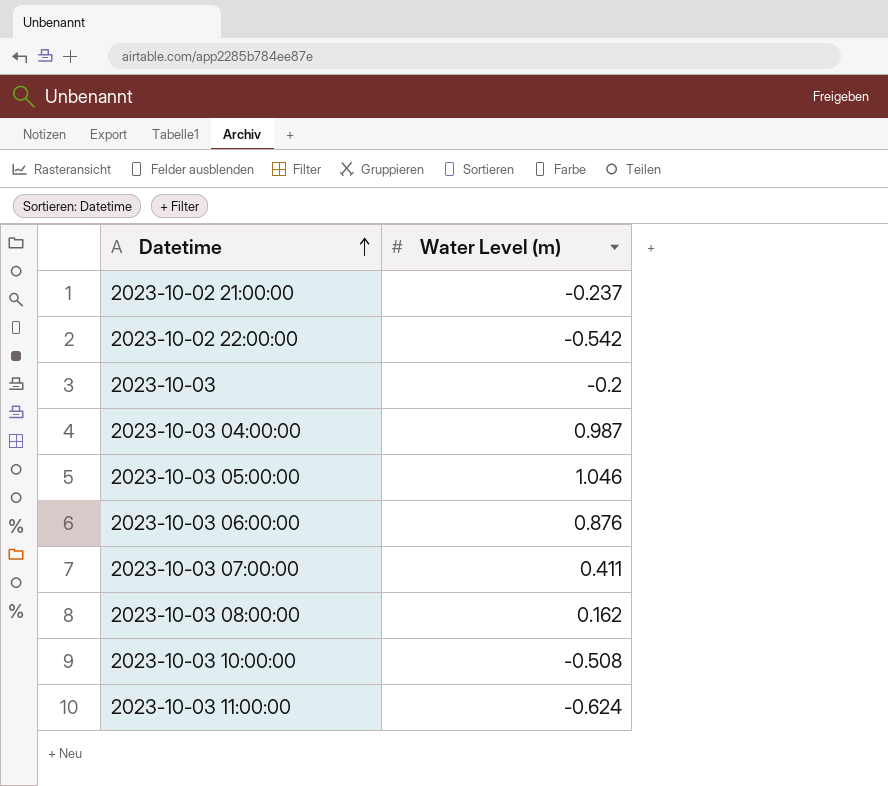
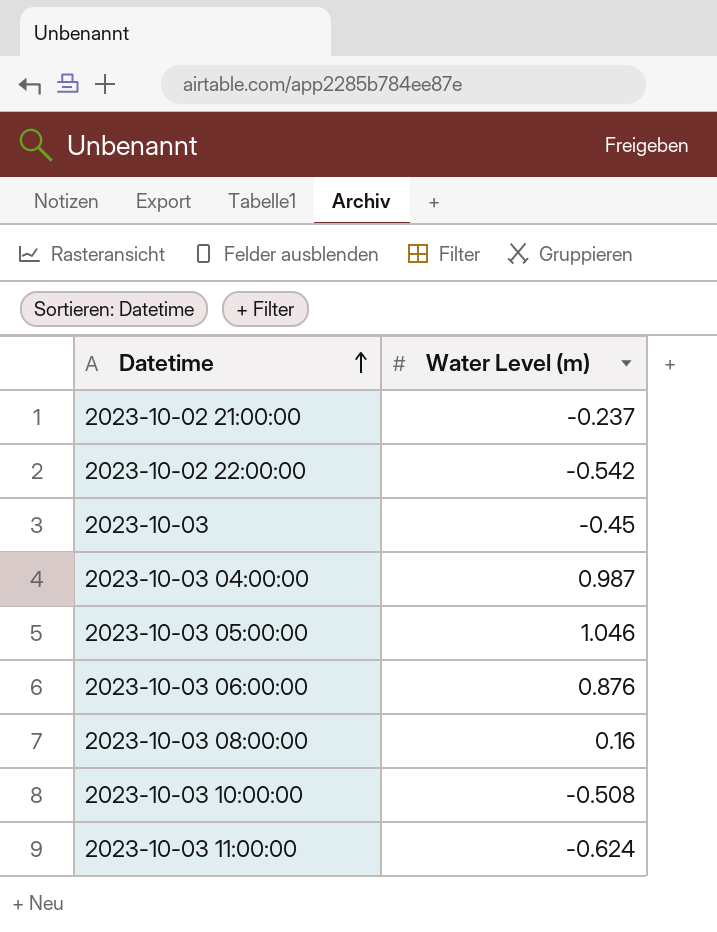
row 2023-10-03 07:00:00: 0.411 -> none
2023-10-03 | Water Level (m): -0.2 -> -0.45
2023-10-03 08:00:00 | Water Level (m): 0.162 -> 0.16

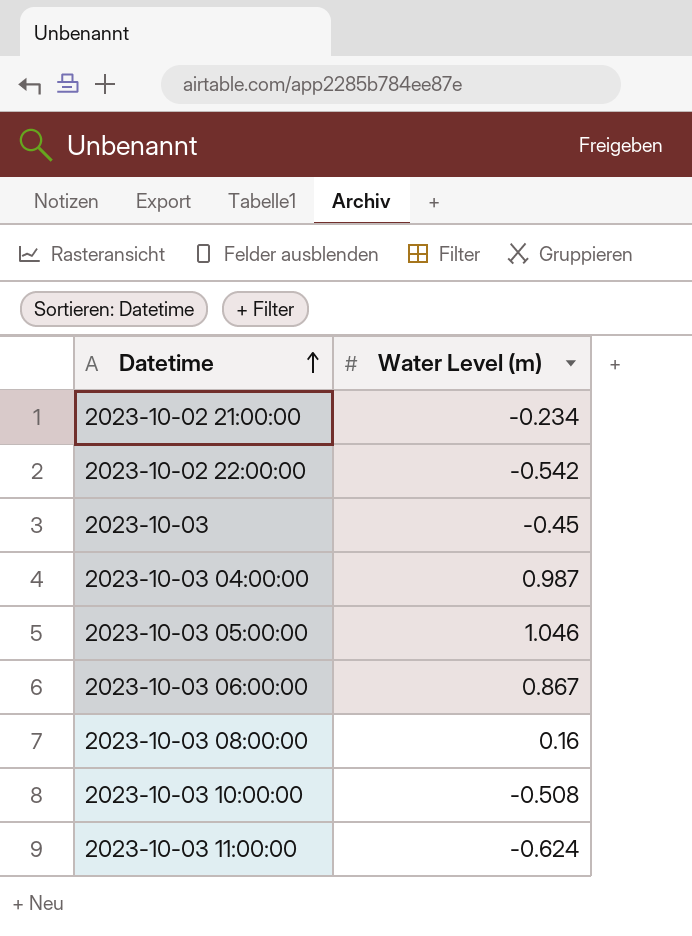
2023-10-02 21:00:00 | Water Level (m): -0.237 -> -0.234
2023-10-03 06:00:00 | Water Level (m): 0.876 -> 0.867

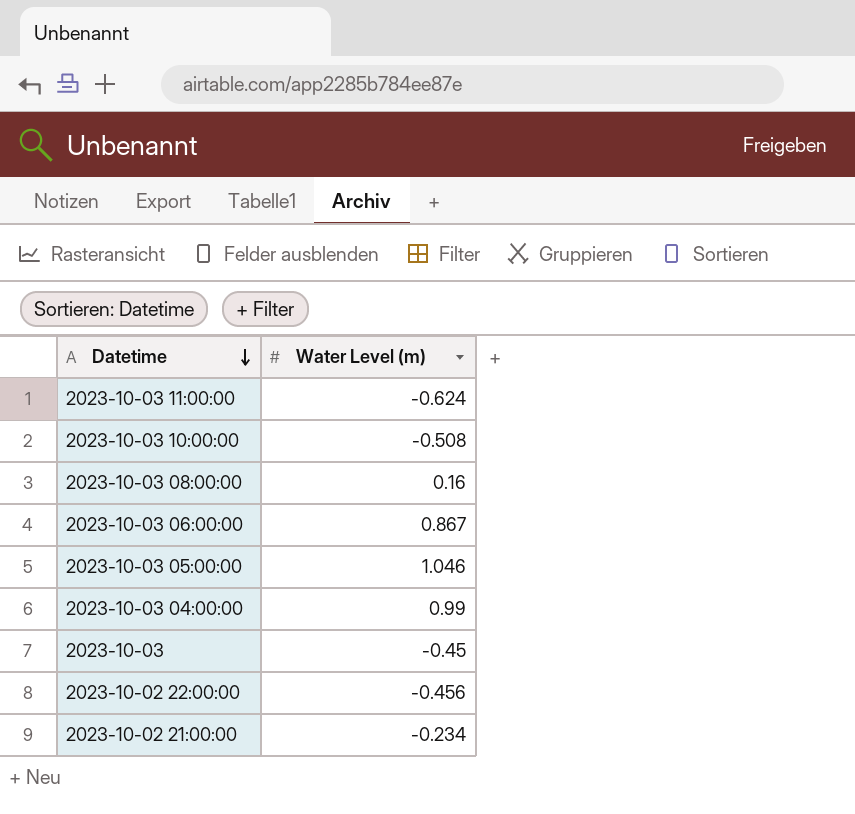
row order: Datetime ascending -> Datetime descending
2023-10-03 04:00:00 | Water Level (m): 0.987 -> 0.99
2023-10-02 22:00:00 | Water Level (m): -0.542 -> -0.456

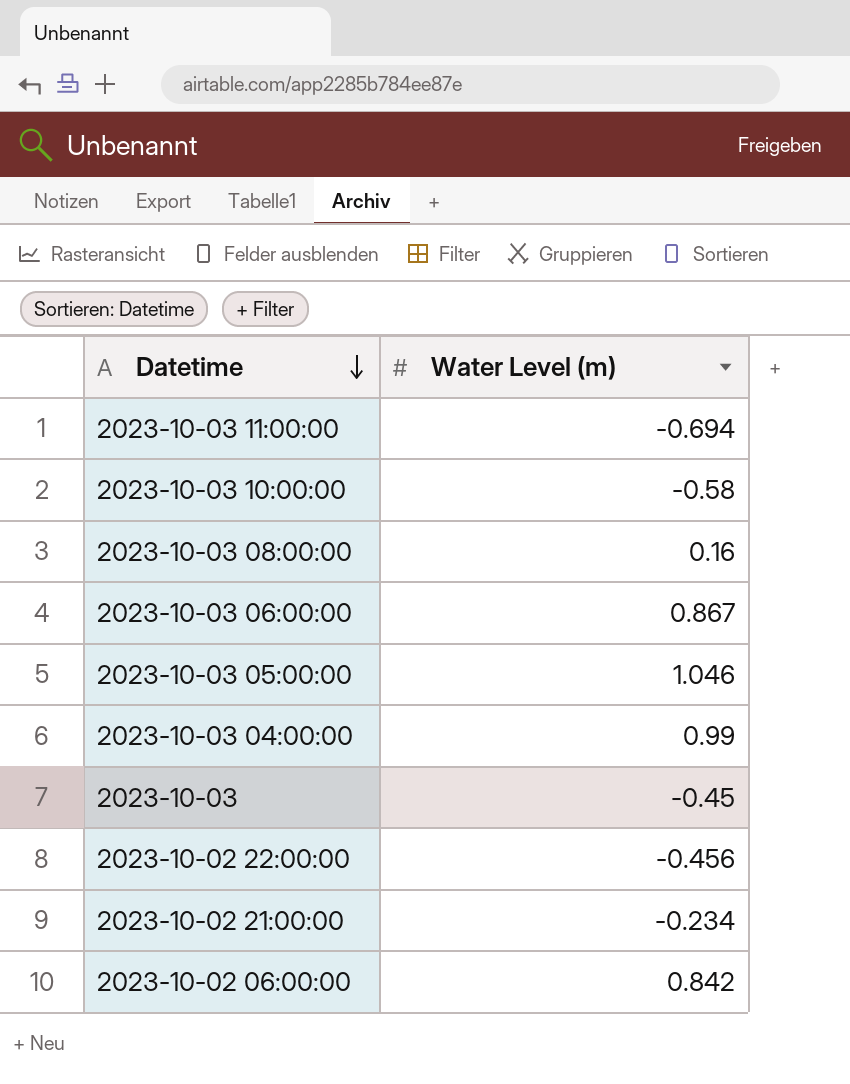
2023-10-03 11:00:00 | Water Level (m): -0.624 -> -0.694
2023-10-03 10:00:00 | Water Level (m): -0.508 -> -0.58
row 2023-10-02 06:00:00: none -> 0.842

